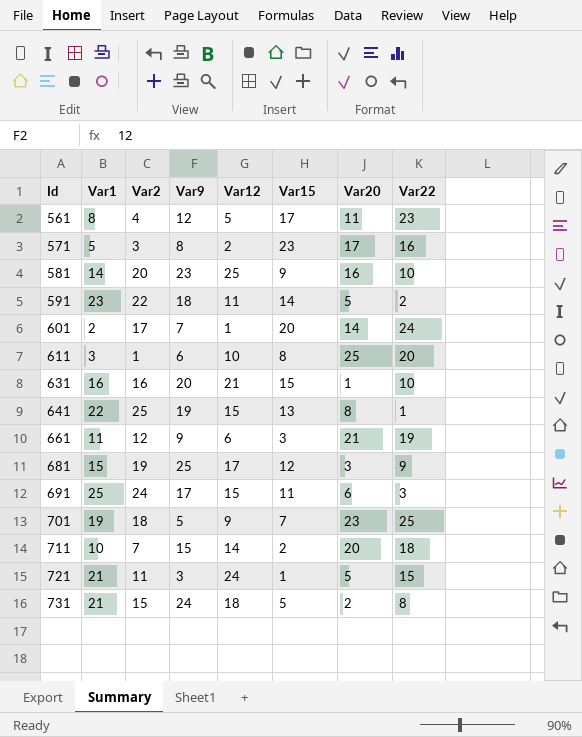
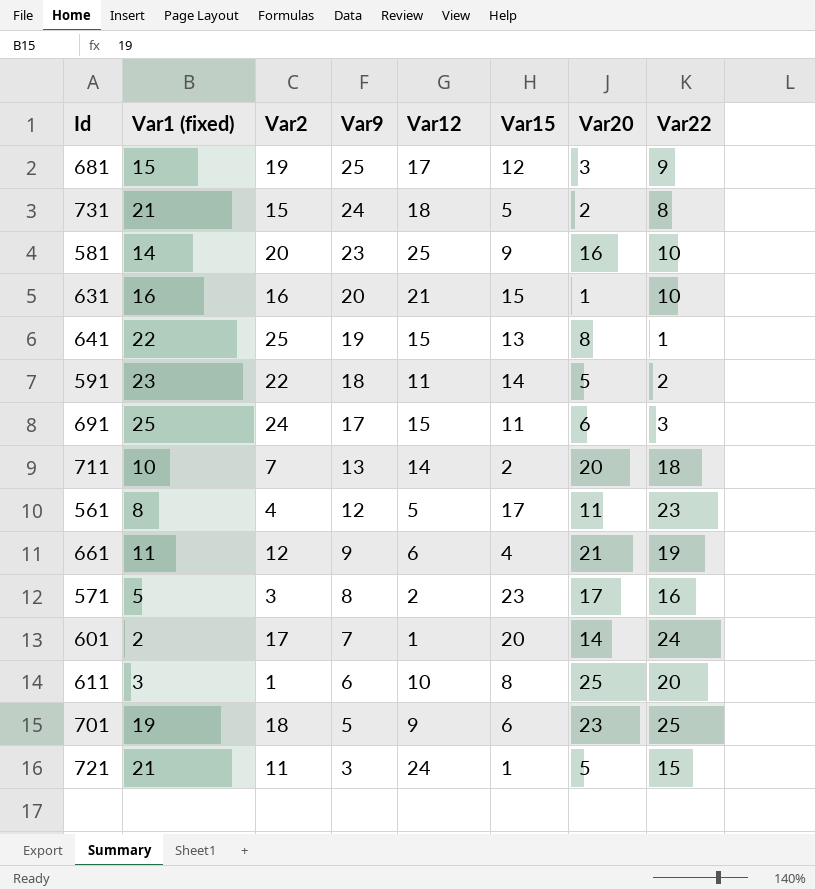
row order: Id ascending -> Var9 descending
column name: Var1 -> Var1 (fixed)
711 | Var9: 15 -> 13
661 | Var15: 3 -> 4
701 | Var15: 7 -> 6

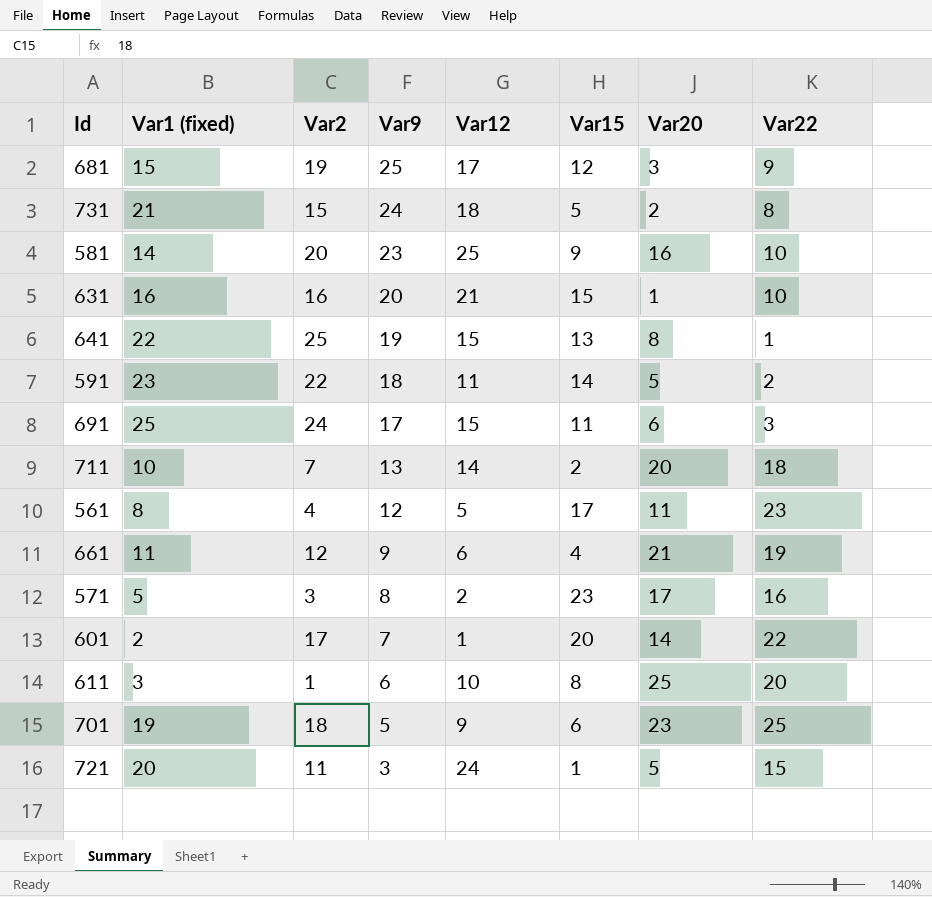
601 | Var22: 24 -> 22
721 | Var1 (fixed): 21 -> 20

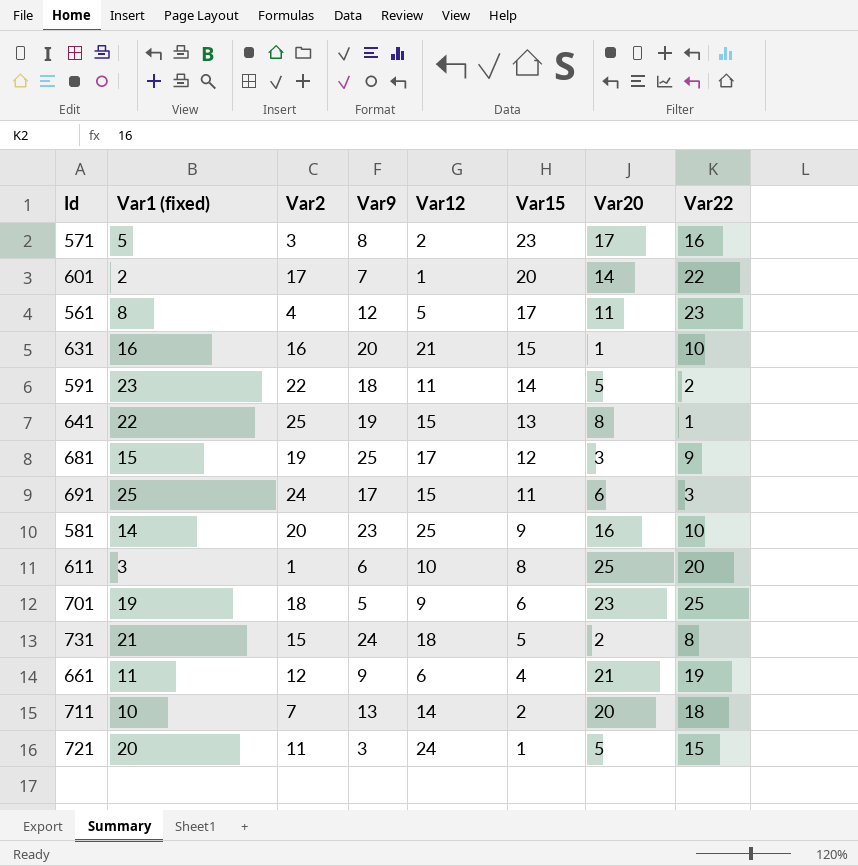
row order: Var9 descending -> Var15 descending

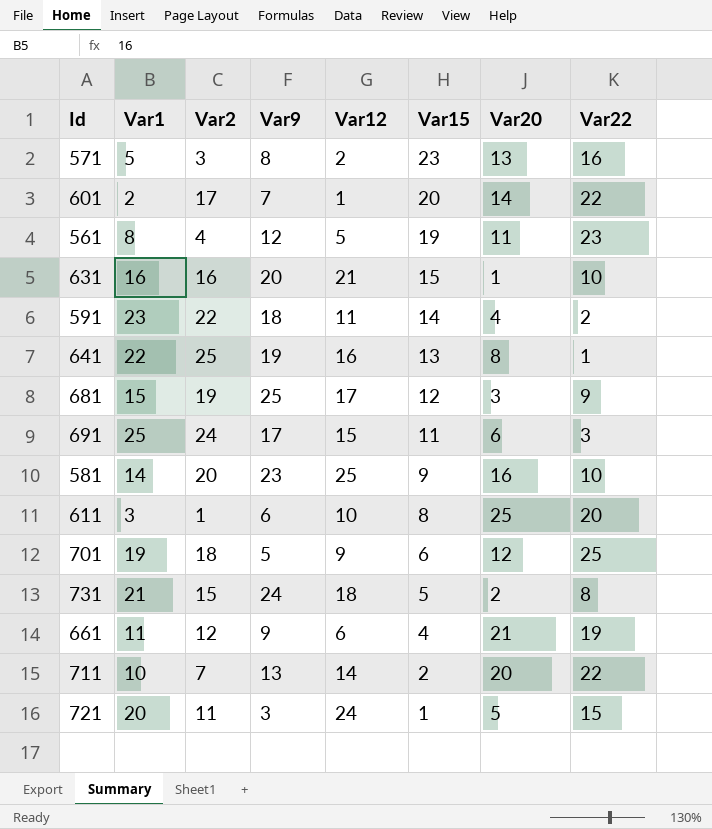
column name: Var1 (fixed) -> Var1
571 | Var20: 17 -> 13
561 | Var15: 17 -> 19
591 | Var20: 5 -> 4
641 | Var12: 15 -> 16
701 | Var20: 23 -> 12
711 | Var22: 18 -> 22

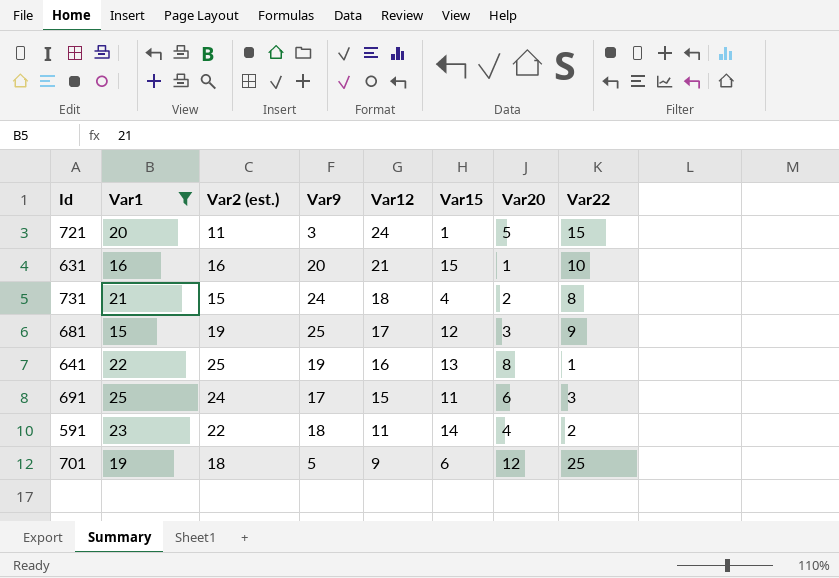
filter: none -> Var1 >= 15
row order: Var15 descending -> Var12 descending
column name: Var2 -> Var2 (est.)
731 | Var15: 5 -> 4

